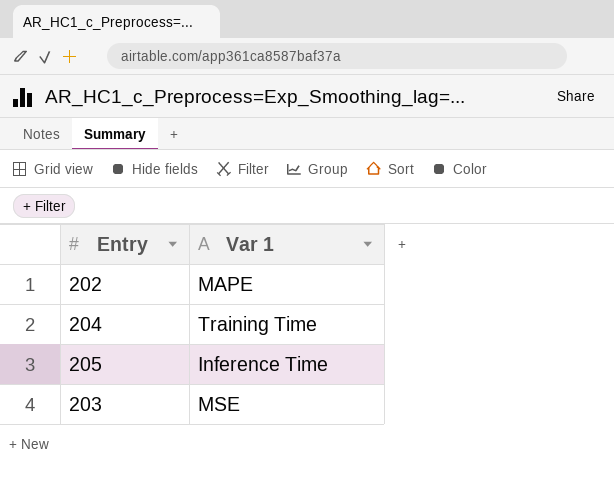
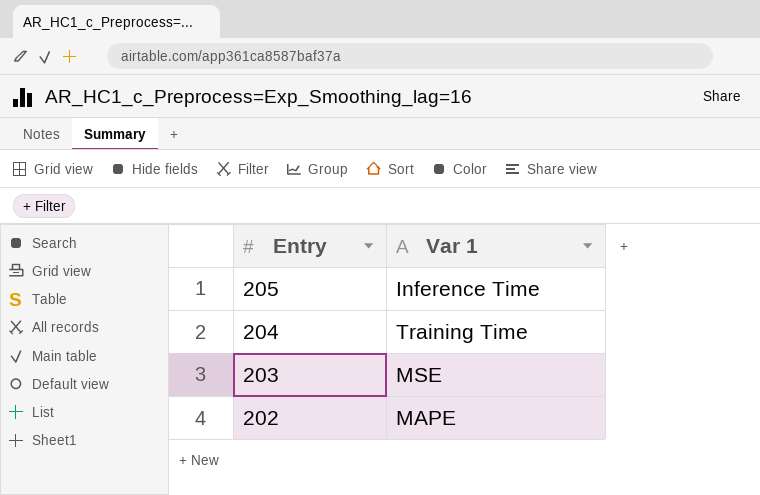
row order: none -> Entry descending

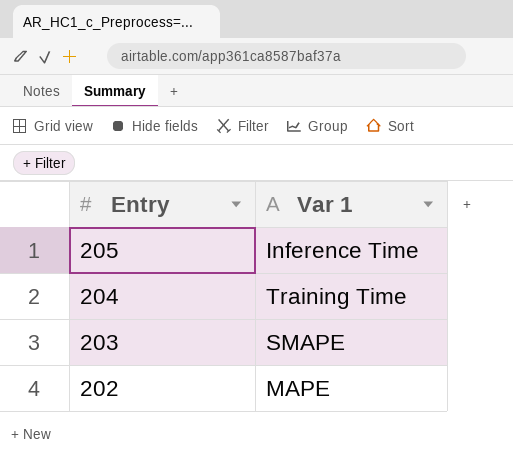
203 | Var 1: MSE -> SMAPE

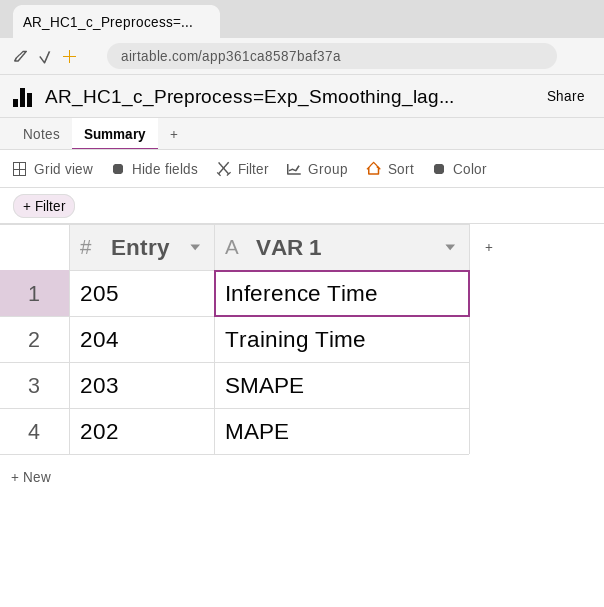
column name: Var 1 -> VAR 1

